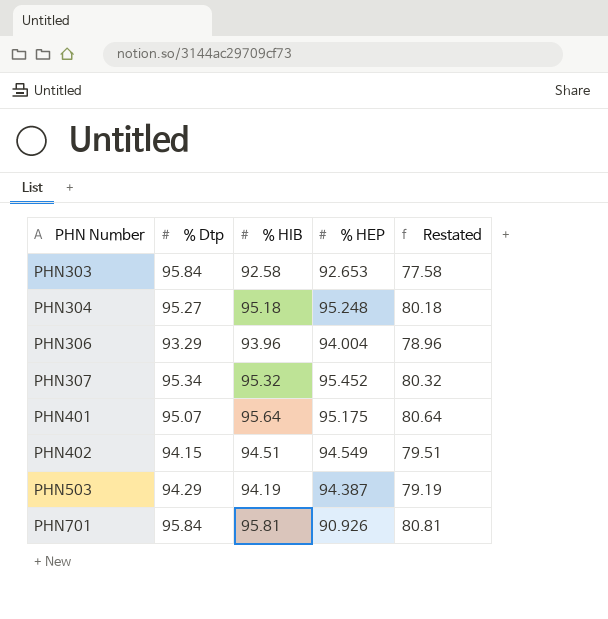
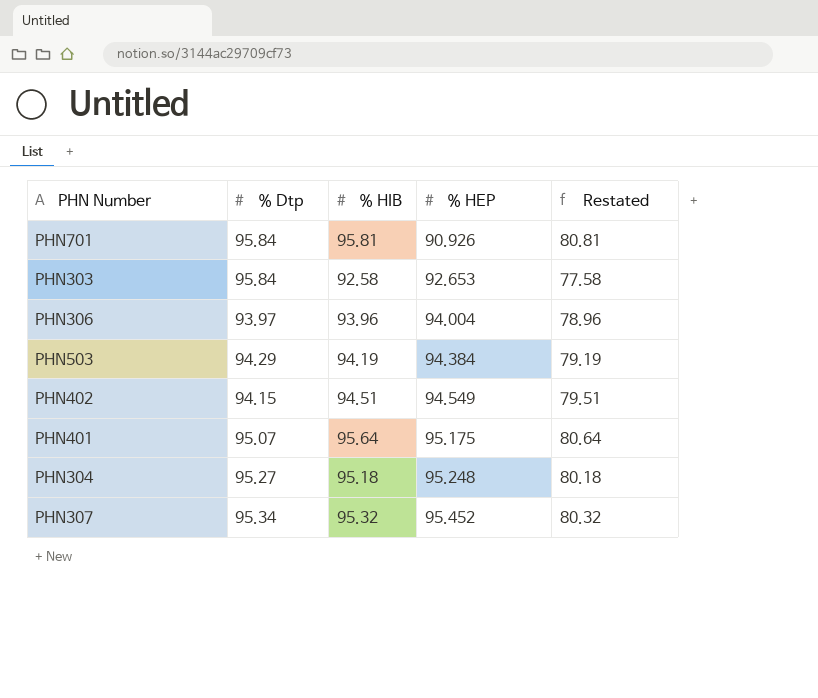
row order: PHN Number ascending -> % HEP ascending
PHN306 | % Dtp: 93.29 -> 93.97
PHN503 | % HEP: 94.387 -> 94.384

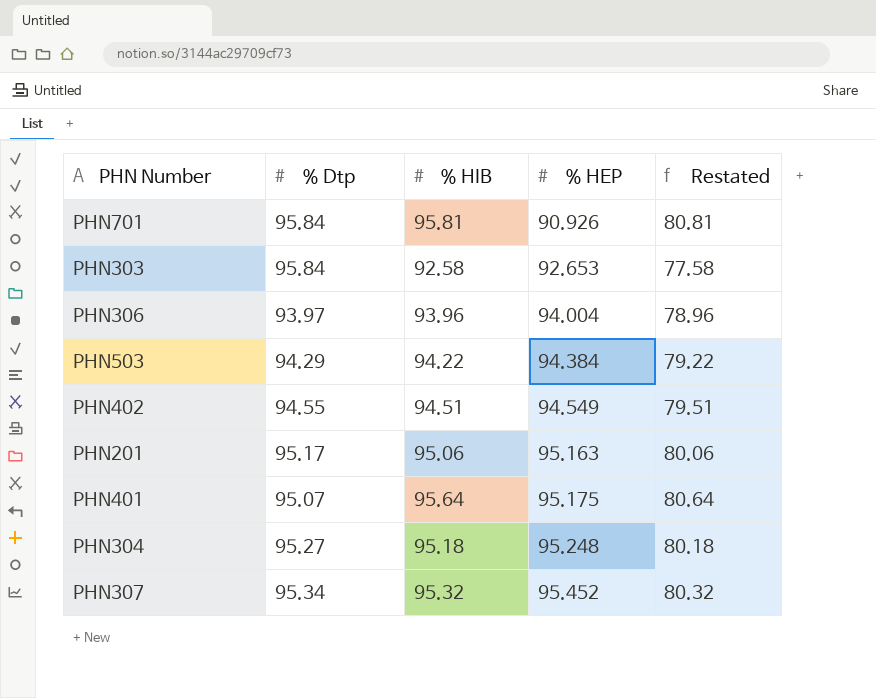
PHN503 | % HIB: 94.19 -> 94.22
PHN503 | Restated: 79.19 -> 79.22
PHN402 | % Dtp: 94.15 -> 94.55
row PHN201: none -> 95.17 | 95.06 | 95.163 | 80.06

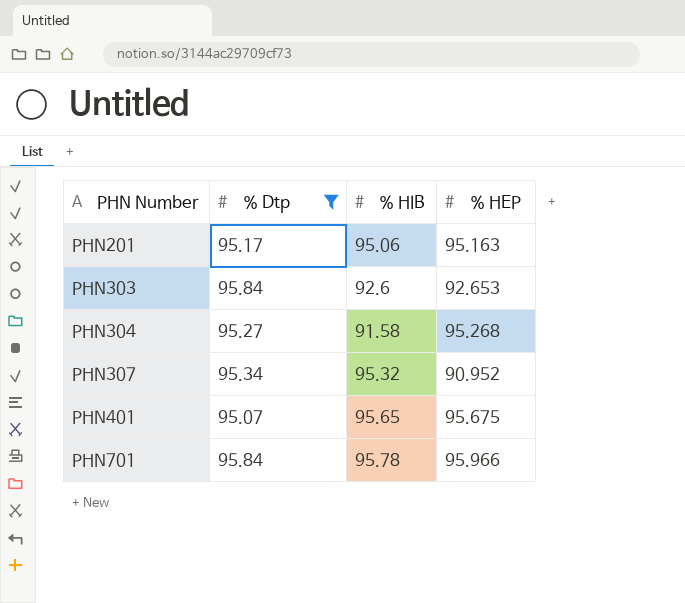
filter: none -> % Dtp >= 95.07
row order: % HEP ascending -> PHN Number ascending
column Restated | formula: [% HIB] - 15 -> none
PHN303 | % HIB: 92.58 -> 92.6
PHN304 | % HIB: 95.18 -> 91.58
PHN304 | % HEP: 95.248 -> 95.268
PHN307 | % HEP: 95.452 -> 90.952
PHN401 | % HIB: 95.64 -> 95.65
PHN401 | % HEP: 95.175 -> 95.675
PHN701 | % HIB: 95.81 -> 95.78
PHN701 | % HEP: 90.926 -> 95.966

